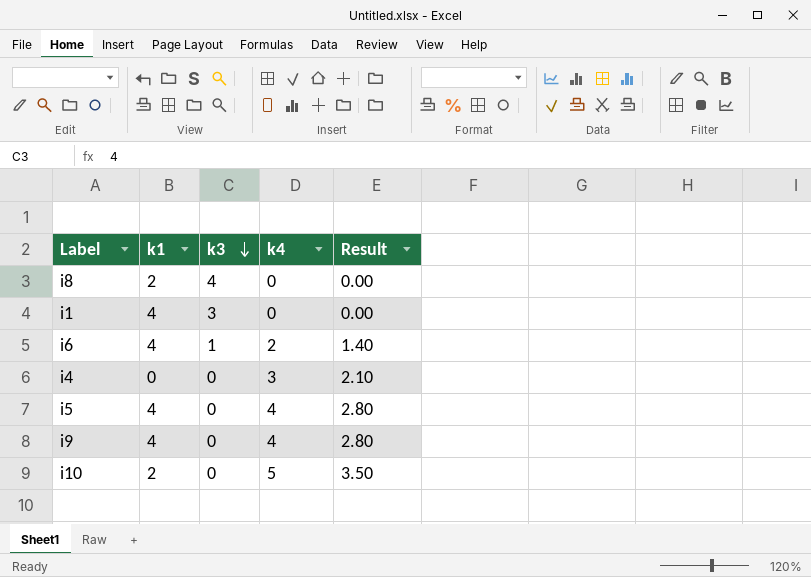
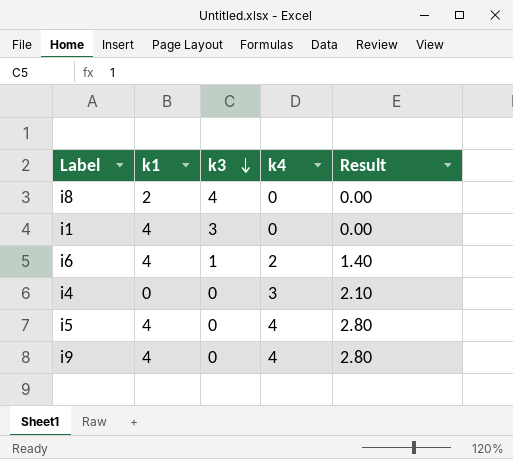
row i10: 2 | 0 | 5 | 3.50 -> none

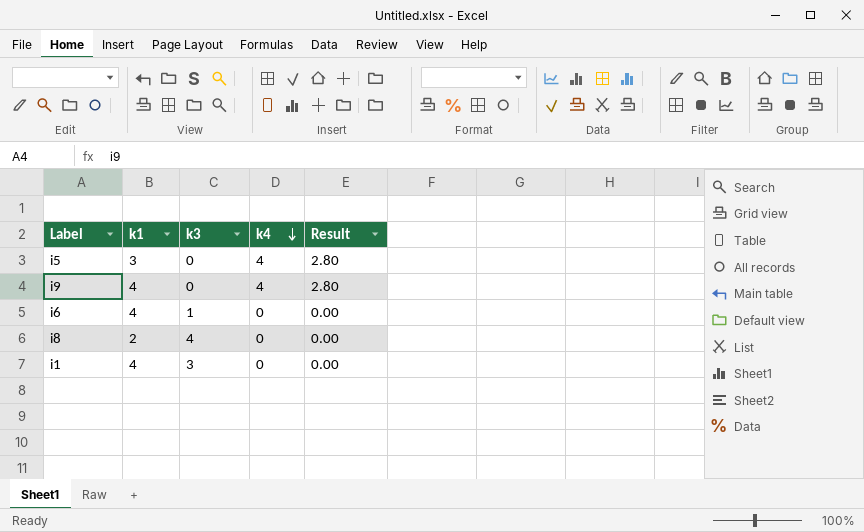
row order: k3 descending -> k4 descending
row i4: 0 | 0 | 3 | 2.10 -> none
i5 | k1: 4 -> 3
i6 | k4: 2 -> 0
i6 | Result: 1.40 -> 0.00

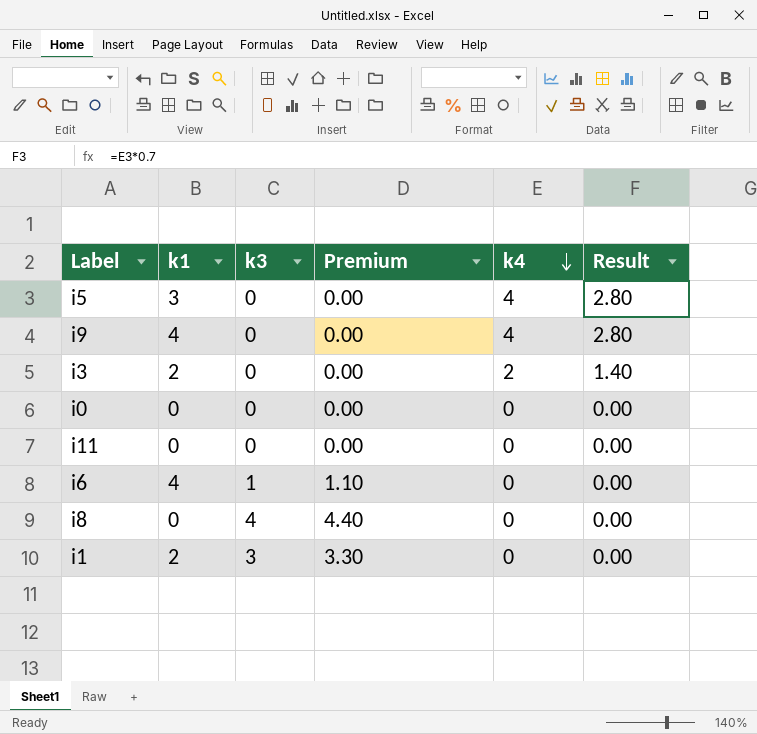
column Premium | formula: none -> [k3] * 1.1
row i3: none -> 2 | 0 | 0.00 | 2 | 1.40
row i0: none -> 0 | 0 | 0.00 | 0 | 0.00
row i11: none -> 0 | 0 | 0.00 | 0 | 0.00
i8 | k1: 2 -> 0
i1 | k1: 4 -> 2

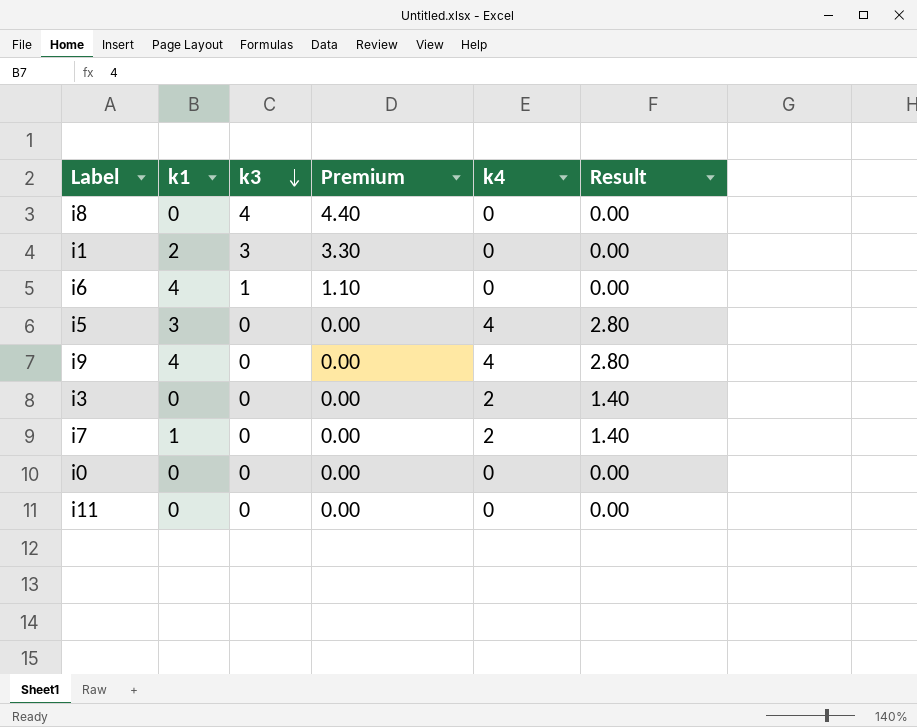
row order: k4 descending -> k3 descending
i3 | k1: 2 -> 0
row i7: none -> 1 | 0 | 0.00 | 2 | 1.40

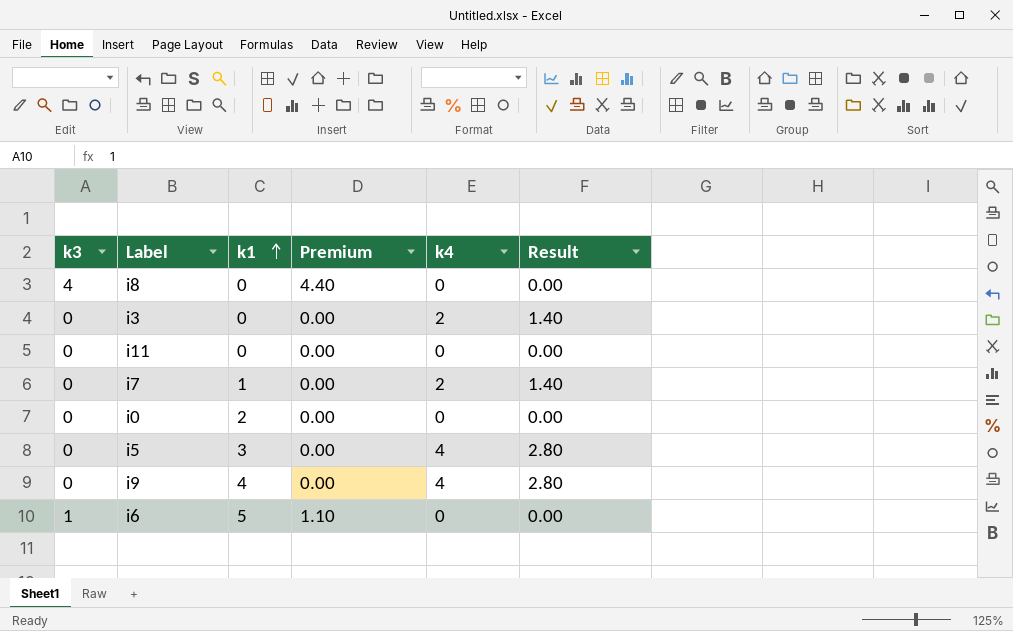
row order: k3 descending -> k1 ascending
column k3 | position: 3 -> 1
row i1: 2 | 3 | 3.30 | 0 | 0.00 -> none
i0 | k1: 0 -> 2
i6 | k1: 4 -> 5

